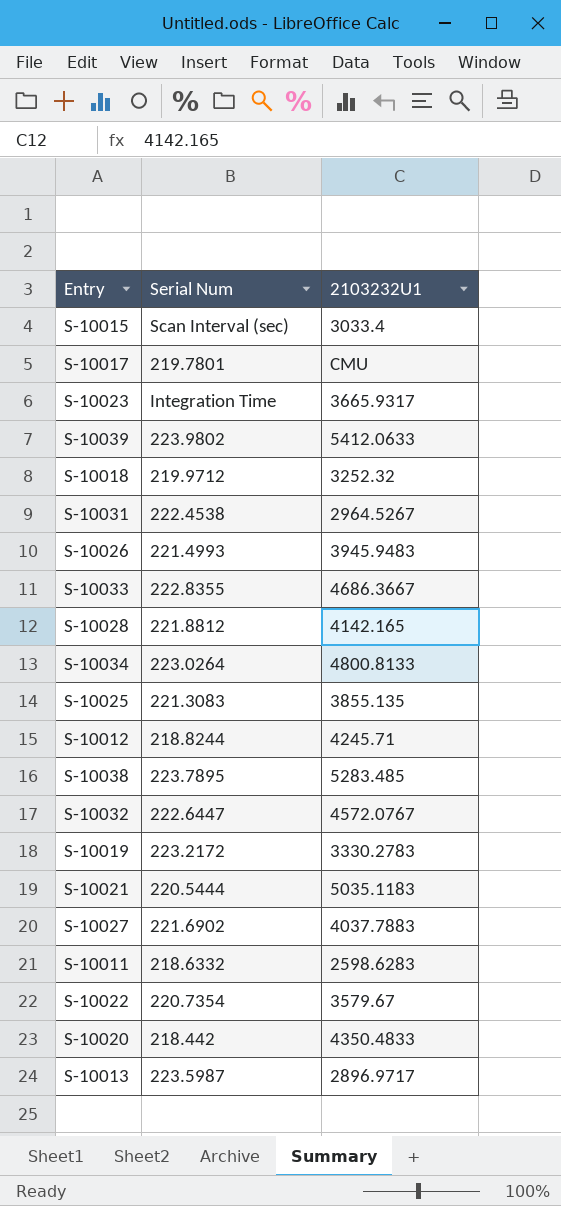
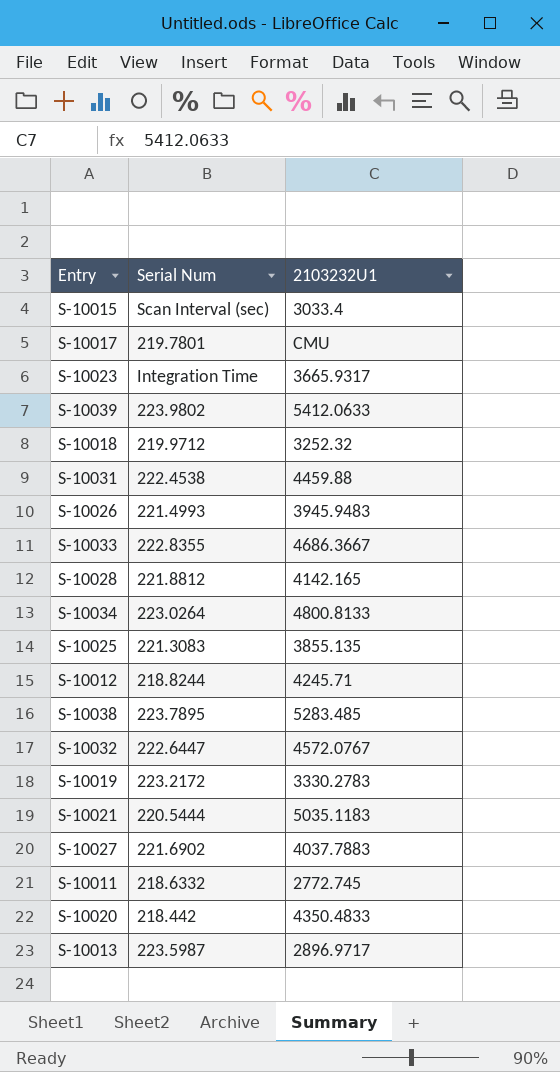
row S-10022: 220.7354 | 3579.67 -> none
S-10031 | 2103232U1: 2964.5267 -> 4459.88
S-10011 | 2103232U1: 2598.6283 -> 2772.745

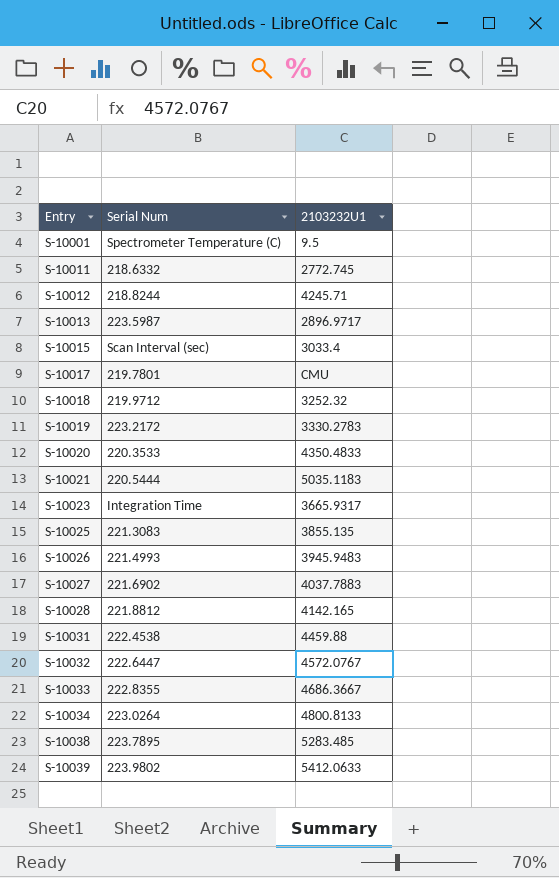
row order: none -> Entry ascending
row S-10001: none -> Spectrometer Temperature (C) | 9.5
S-10020 | Serial Num: 218.442 -> 220.3533

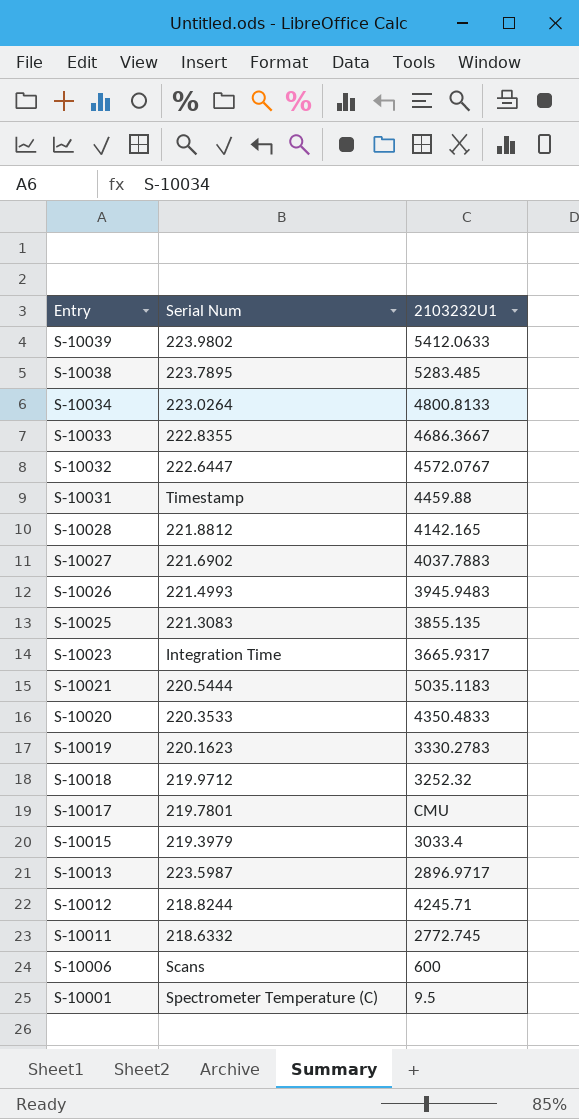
row order: Entry ascending -> Entry descending
S-10031 | Serial Num: 222.4538 -> Timestamp
S-10019 | Serial Num: 223.2172 -> 220.1623
S-10015 | Serial Num: Scan Interval (sec) -> 219.3979
row S-10006: none -> Scans | 600

